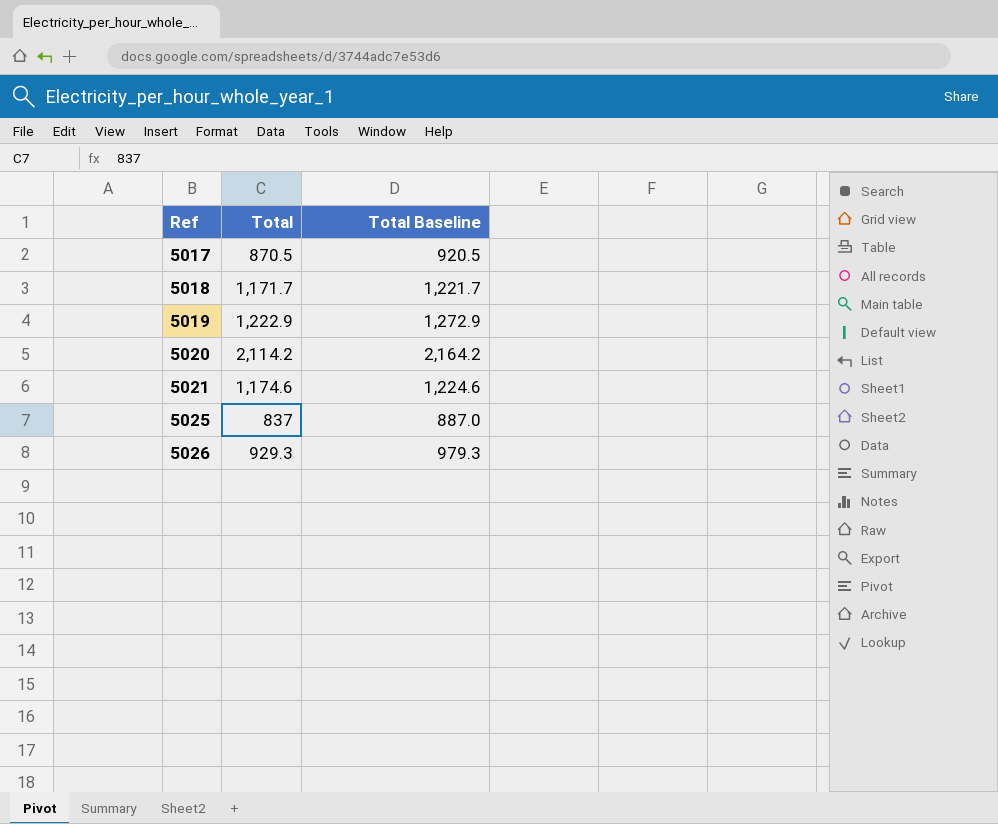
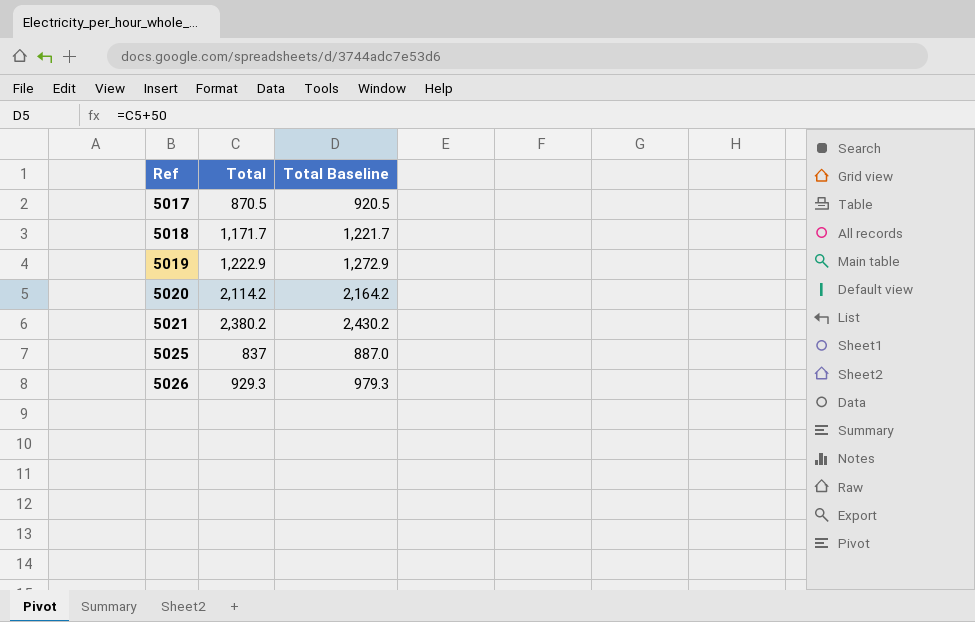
5021 | Total: 1,174.6 -> 2,380.2
5021 | Total Baseline: 1,224.6 -> 2,430.2

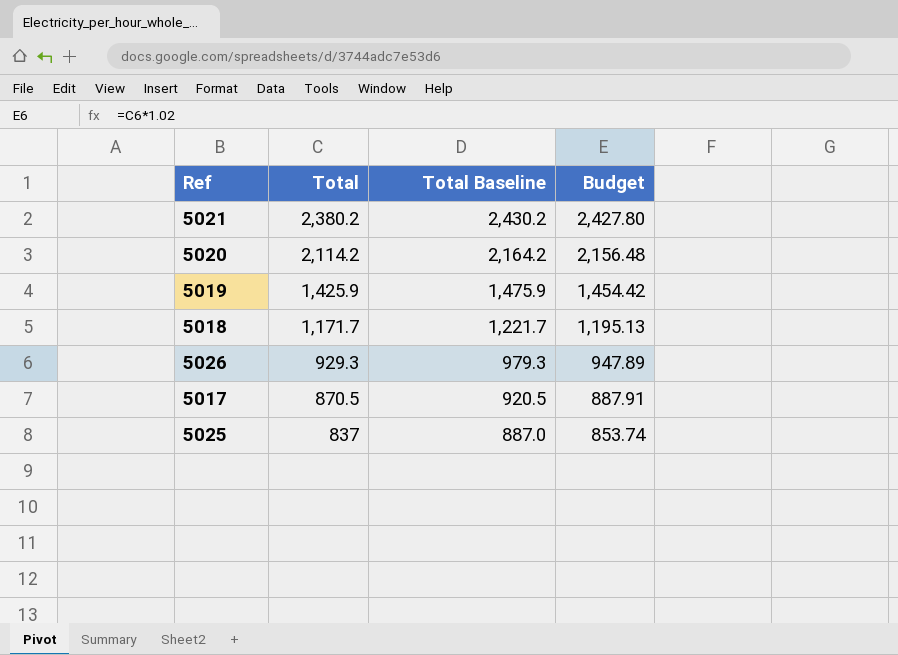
row order: Ref ascending -> Total descending
column Budget | formula: none -> [Total] * 1.02
5019 | Total: 1,222.9 -> 1,425.9
5019 | Total Baseline: 1,272.9 -> 1,475.9

